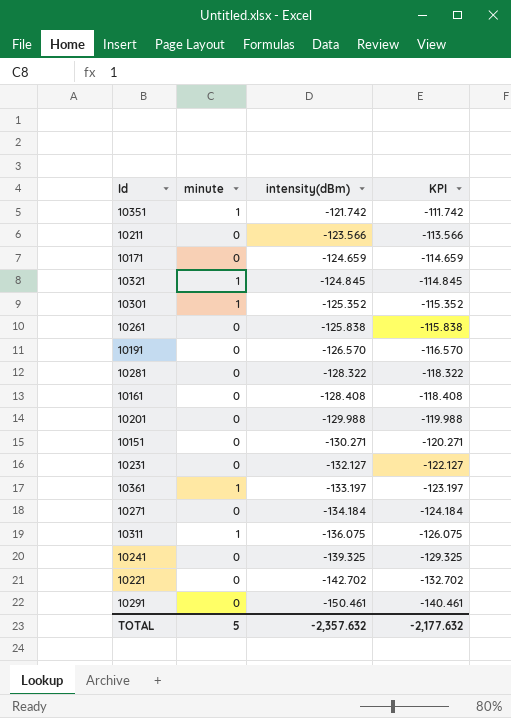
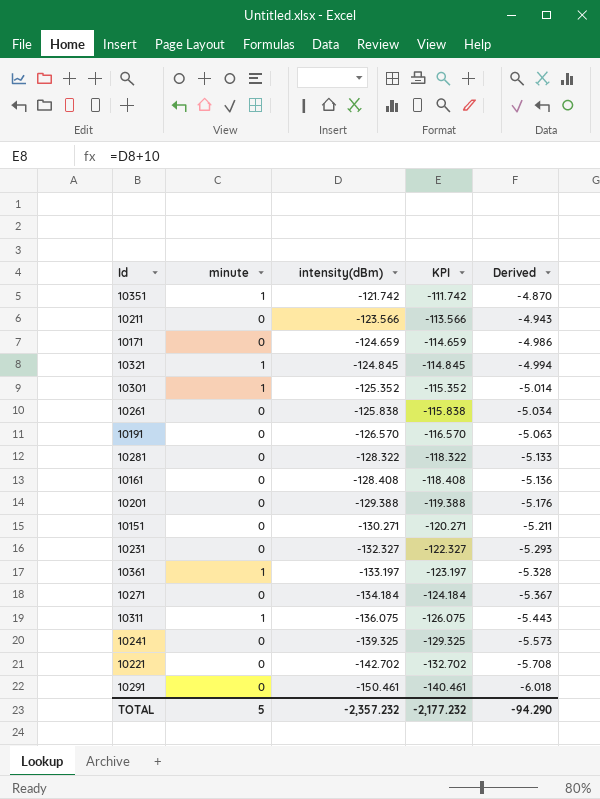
column Derived | formula: none -> [intensity(dBm)] * 0.04
10201 | intensity(dBm): -129.988 -> -129.388
10201 | KPI: -119.988 -> -119.388
10231 | intensity(dBm): -132.127 -> -132.327
10231 | KPI: -122.127 -> -122.327
TOTAL | intensity(dBm): -2,357.632 -> -2,357.232
TOTAL | KPI: -2,177.632 -> -2,177.232

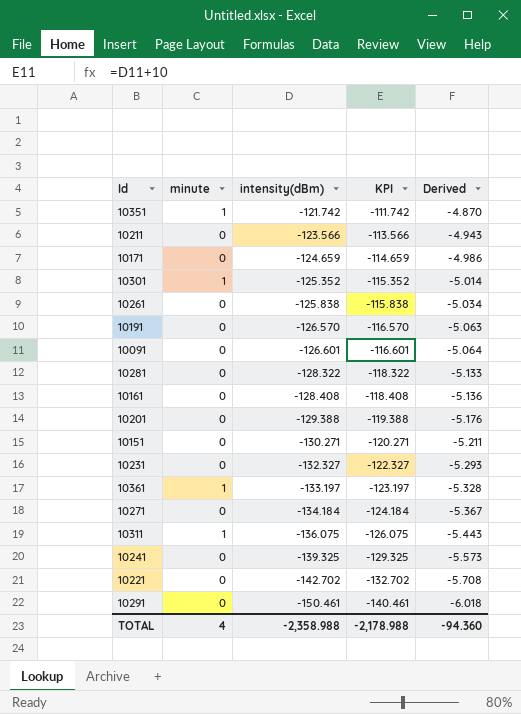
row 10321: 1 | -124.845 | -114.845 | -4.994 -> none
row 10091: none -> 0 | -126.601 | -116.601 | -5.064
TOTAL | minute: 5 -> 4
TOTAL | intensity(dBm): -2,357.232 -> -2,358.988
TOTAL | KPI: -2,177.232 -> -2,178.988
TOTAL | Derived: -94.290 -> -94.360

